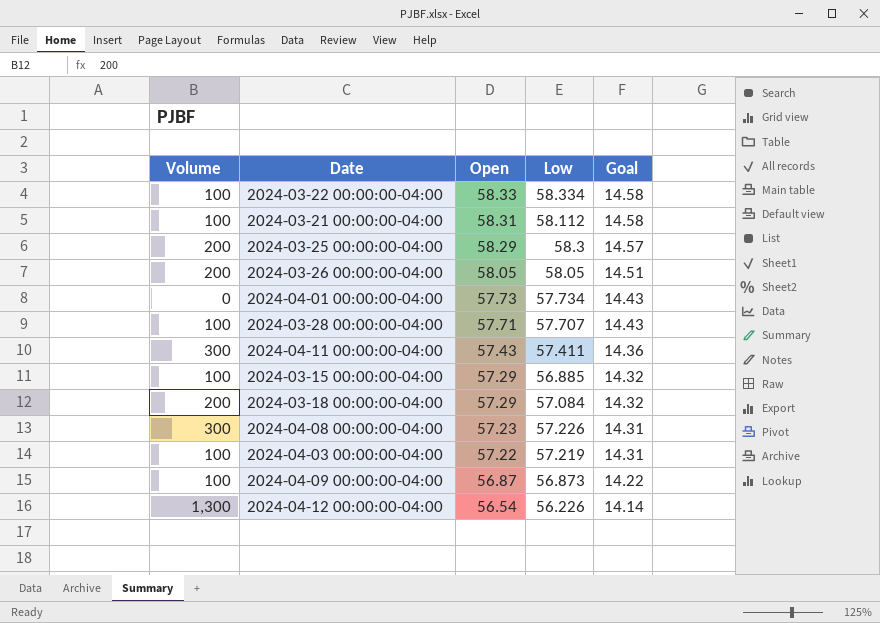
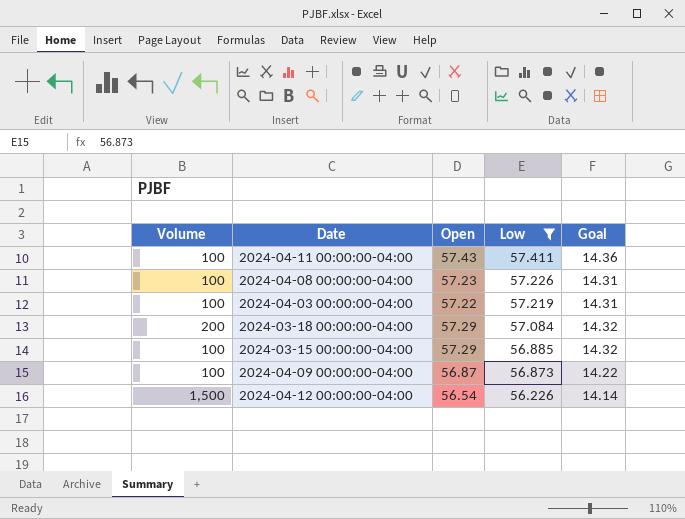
filter: none -> Low <= 57.411
row order: Open descending -> Low descending
2024-04-11 00:00:00-04:00 | Volume: 300 -> 100
2024-04-08 00:00:00-04:00 | Volume: 300 -> 100
2024-04-12 00:00:00-04:00 | Volume: 1,300 -> 1,500

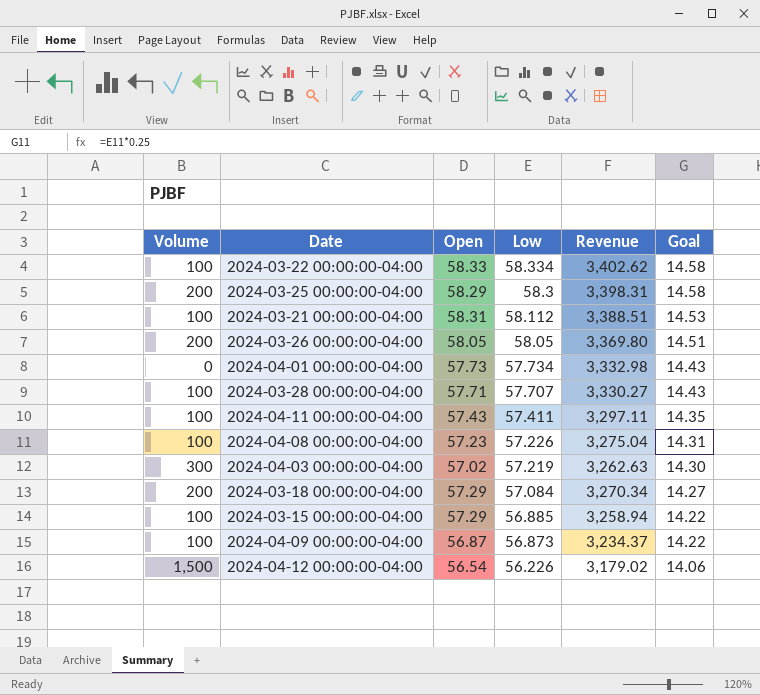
filter: Low <= 57.411 -> none
column Revenue | formula: none -> [Open] * [Low]
column Goal | formula: [Open] * 0.25 -> [Low] * 0.25
2024-04-03 00:00:00-04:00 | Volume: 100 -> 300
2024-04-03 00:00:00-04:00 | Open: 57.22 -> 57.02

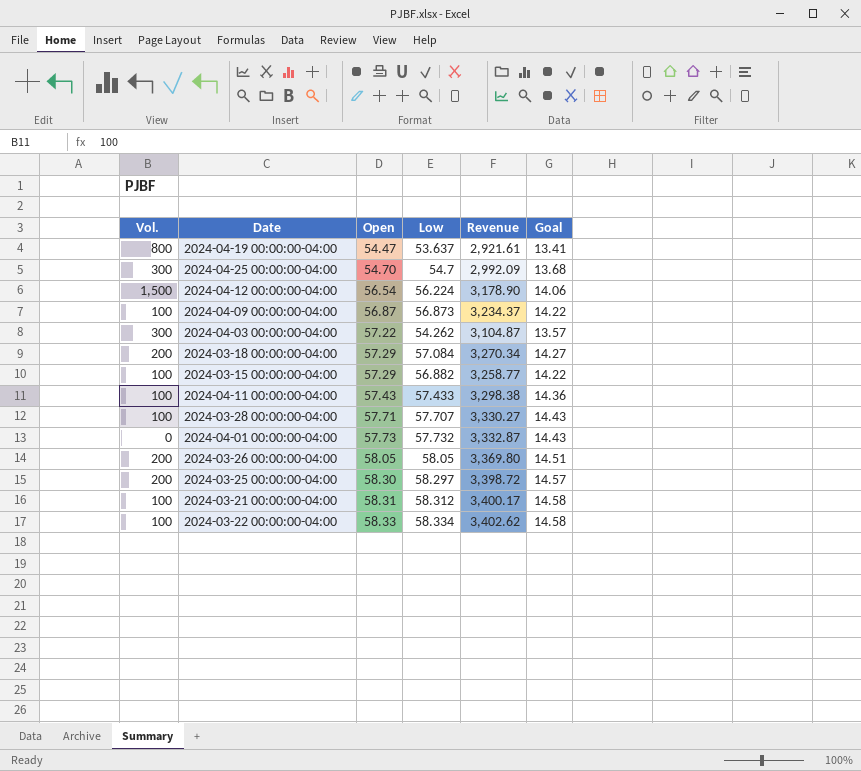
row order: Low descending -> Open ascending
column name: Volume -> Vol.
row 2024-04-08 00:00:00-04:00: 100 | 57.23 | 57.226 | 3,275.04 | 14.31 -> none
row 2024-04-19 00:00:00-04:00: none -> 800 | 54.47 | 53.637 | 2,921.61 | 13.41
row 2024-04-25 00:00:00-04:00: none -> 300 | 54.70 | 54.7 | 2,992.09 | 13.68
2024-04-12 00:00:00-04:00 | Low: 56.226 -> 56.224
2024-04-12 00:00:00-04:00 | Revenue: 3,179.02 -> 3,178.90
2024-04-03 00:00:00-04:00 | Open: 57.02 -> 57.22
2024-04-03 00:00:00-04:00 | Low: 57.219 -> 54.262
2024-04-03 00:00:00-04:00 | Revenue: 3,262.63 -> 3,104.87
2024-04-03 00:00:00-04:00 | Goal: 14.30 -> 13.57
2024-03-15 00:00:00-04:00 | Low: 56.885 -> 56.882
2024-03-15 00:00:00-04:00 | Revenue: 3,258.94 -> 3,258.77
2024-04-11 00:00:00-04:00 | Low: 57.411 -> 57.433
2024-04-11 00:00:00-04:00 | Revenue: 3,297.11 -> 3,298.38
2024-04-11 00:00:00-04:00 | Goal: 14.35 -> 14.36
2024-04-01 00:00:00-04:00 | Low: 57.734 -> 57.732
2024-04-01 00:00:00-04:00 | Revenue: 3,332.98 -> 3,332.87
2024-03-25 00:00:00-04:00 | Open: 58.29 -> 58.30
2024-03-25 00:00:00-04:00 | Low: 58.3 -> 58.297
2024-03-25 00:00:00-04:00 | Revenue: 3,398.31 -> 3,398.72
2024-03-25 00:00:00-04:00 | Goal: 14.58 -> 14.57
2024-03-21 00:00:00-04:00 | Low: 58.112 -> 58.312
2024-03-21 00:00:00-04:00 | Revenue: 3,388.51 -> 3,400.17
2024-03-21 00:00:00-04:00 | Goal: 14.53 -> 14.58

